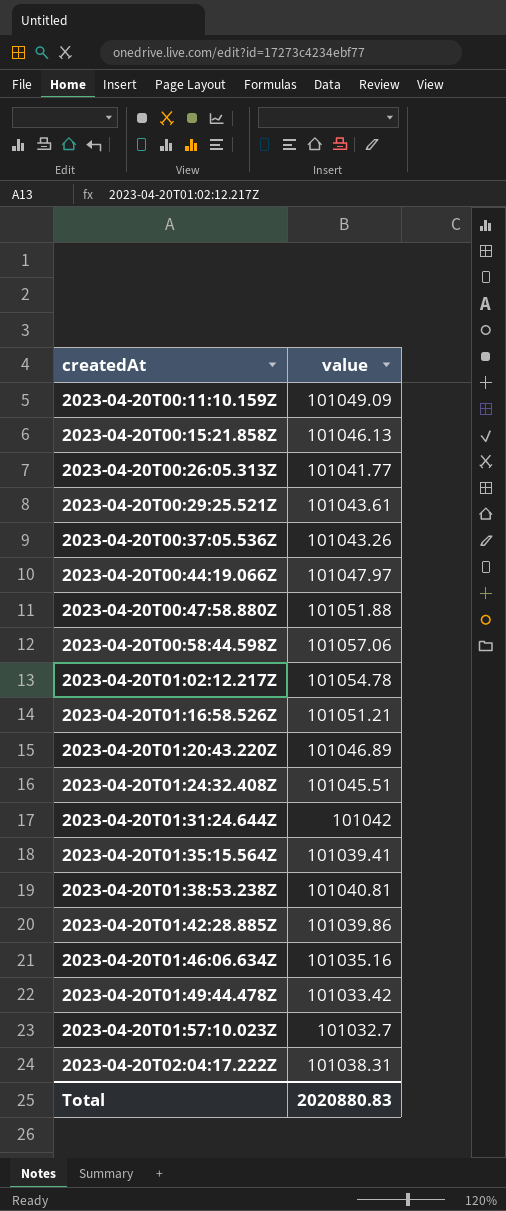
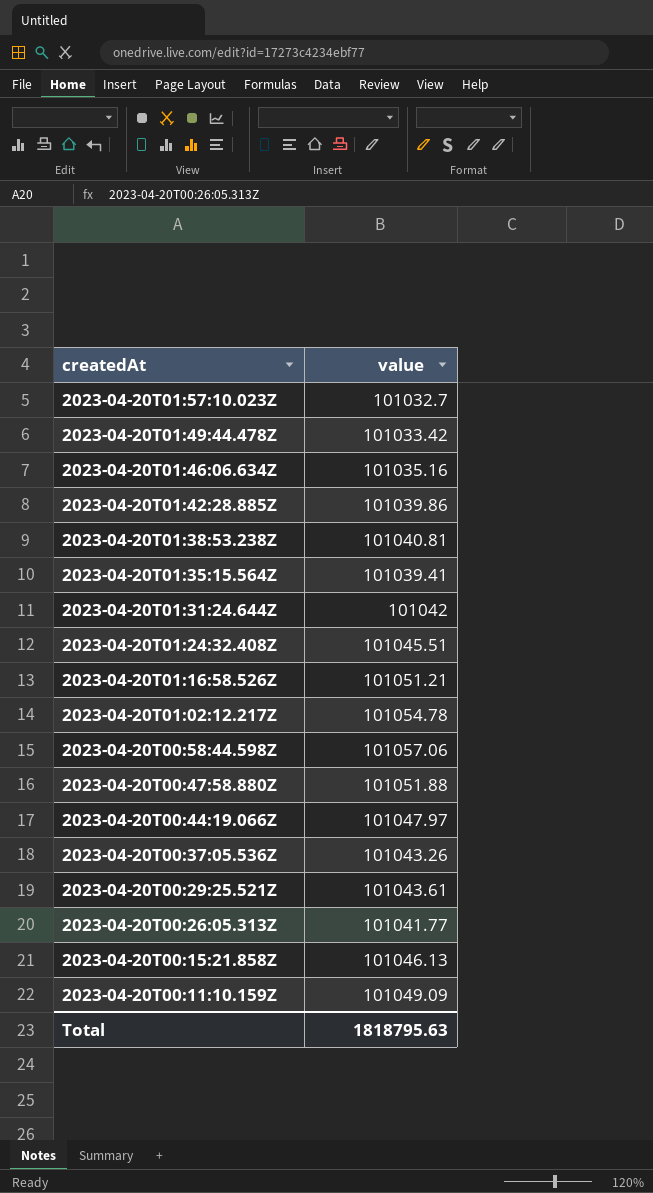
row order: createdAt ascending -> createdAt descending
row 2023-04-20T01:20:43.220Z: 101046.89 -> none
row 2023-04-20T02:04:17.222Z: 101038.31 -> none
Total | value: 2020880.83 -> 1818795.63

